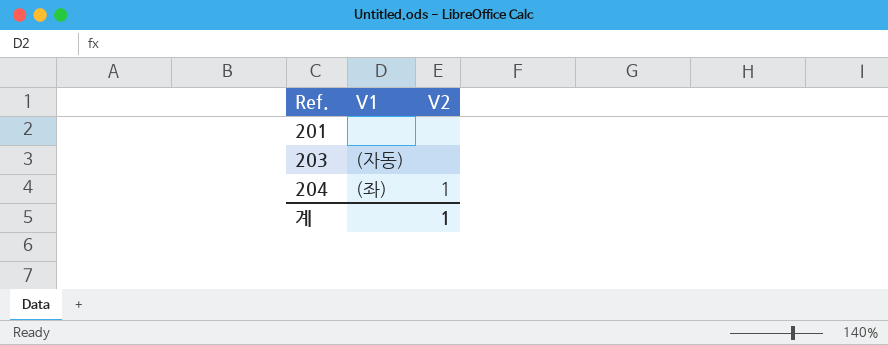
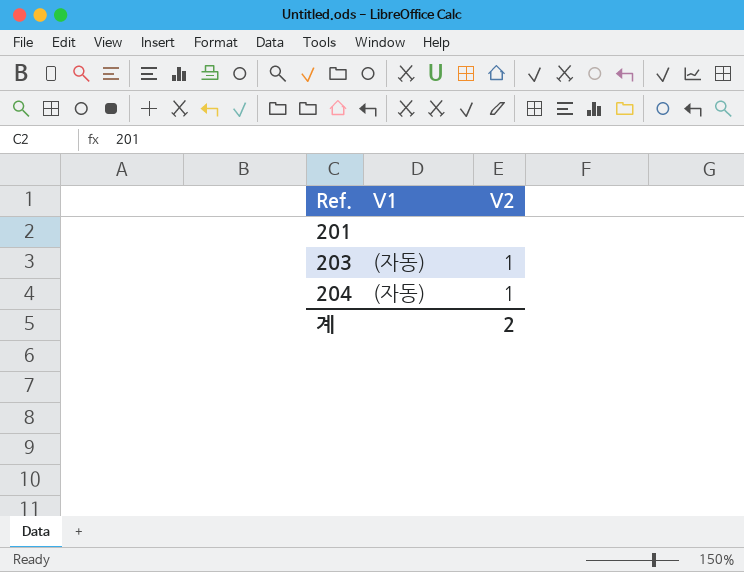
203 | V2: none -> 1
204 | V1: (좌) -> (자동)
계 | V2: 1 -> 2

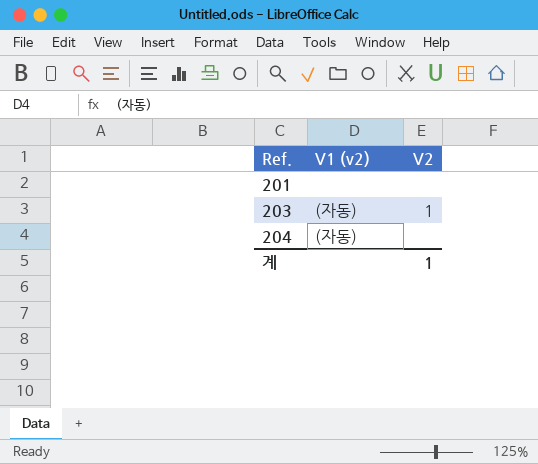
column name: V1 -> V1 (v2)
204 | V2: 1 -> none
계 | V2: 2 -> 1

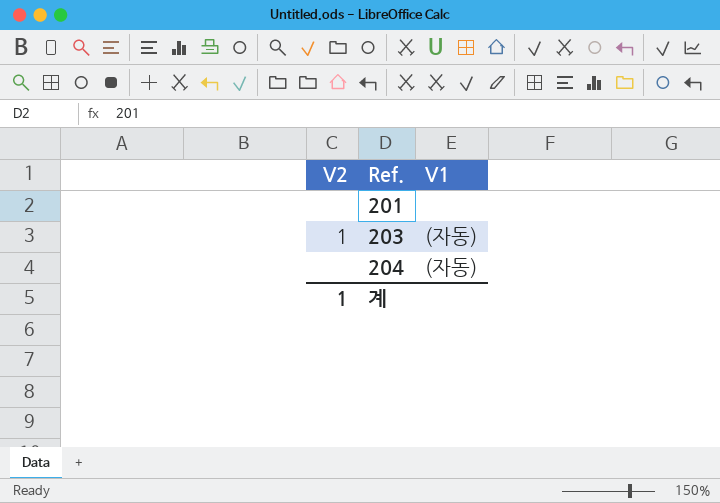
column V2 | position: 3 -> 1
column name: V1 (v2) -> V1

